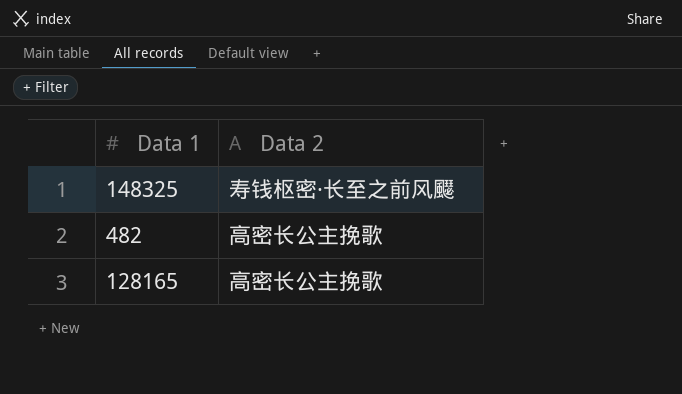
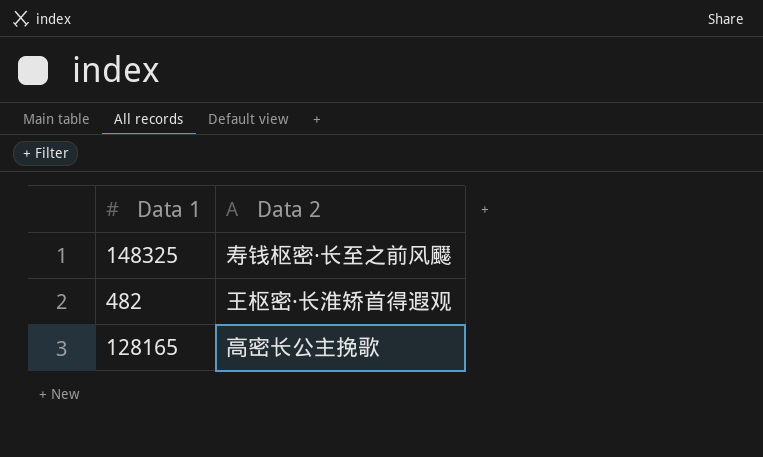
482 | Data 2: 高密长公主挽歌 -> 王枢密·长淮矫首得遐观

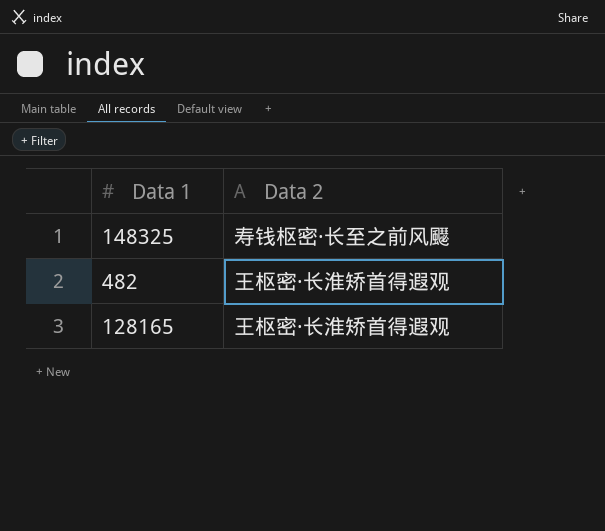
128165 | Data 2: 高密长公主挽歌 -> 王枢密·长淮矫首得遐观

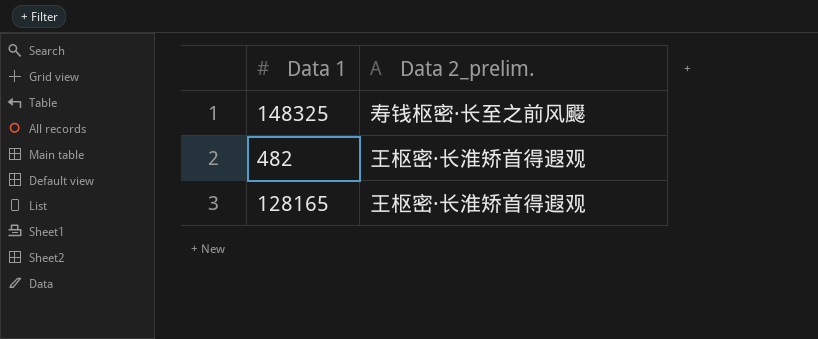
column name: Data 2 -> Data 2_prelim.

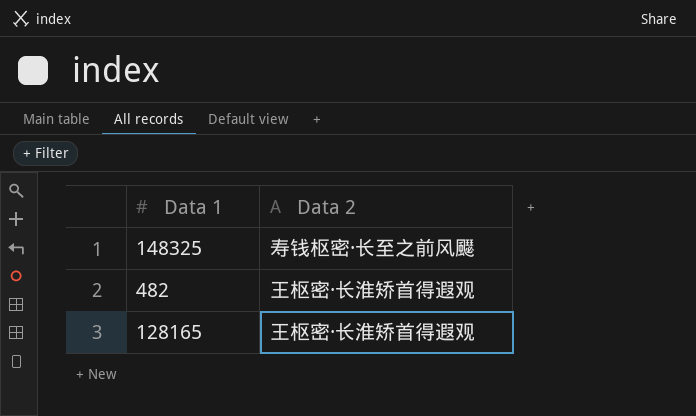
column name: Data 2_prelim. -> Data 2

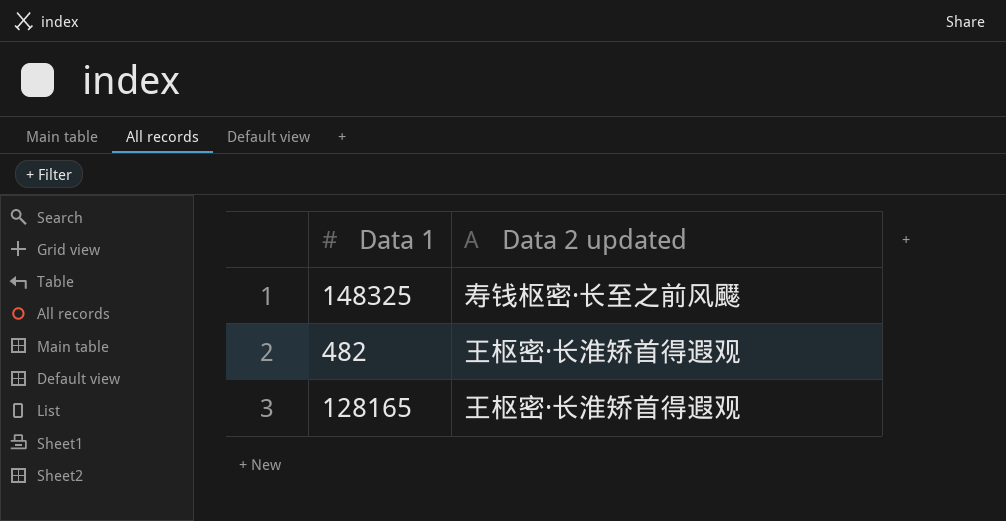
column name: Data 2 -> Data 2 updated

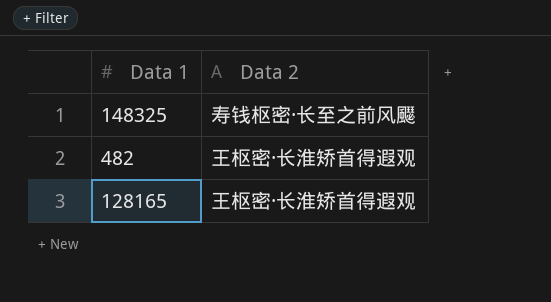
column name: Data 2 updated -> Data 2

